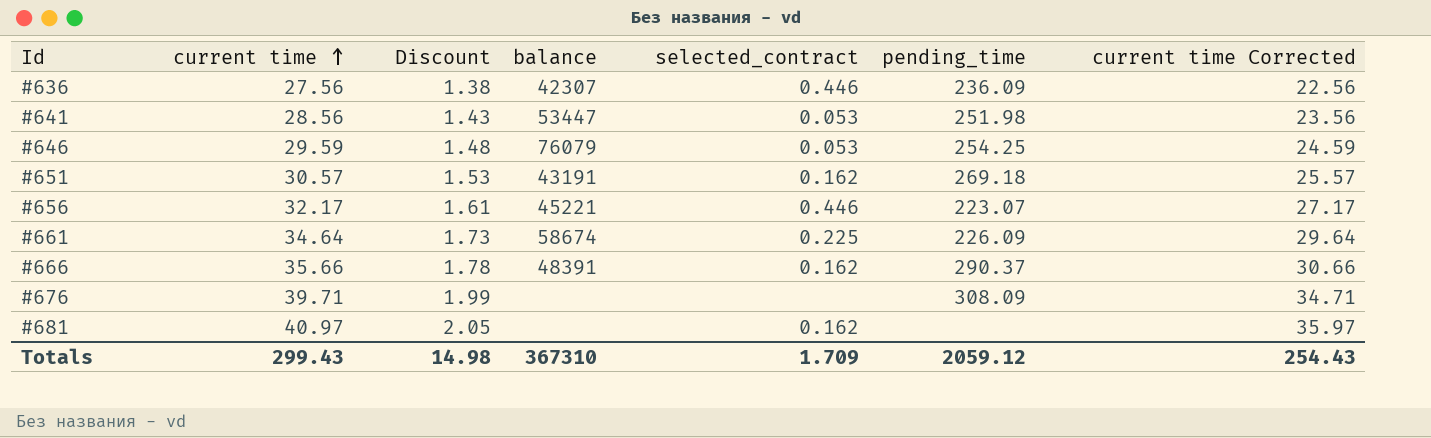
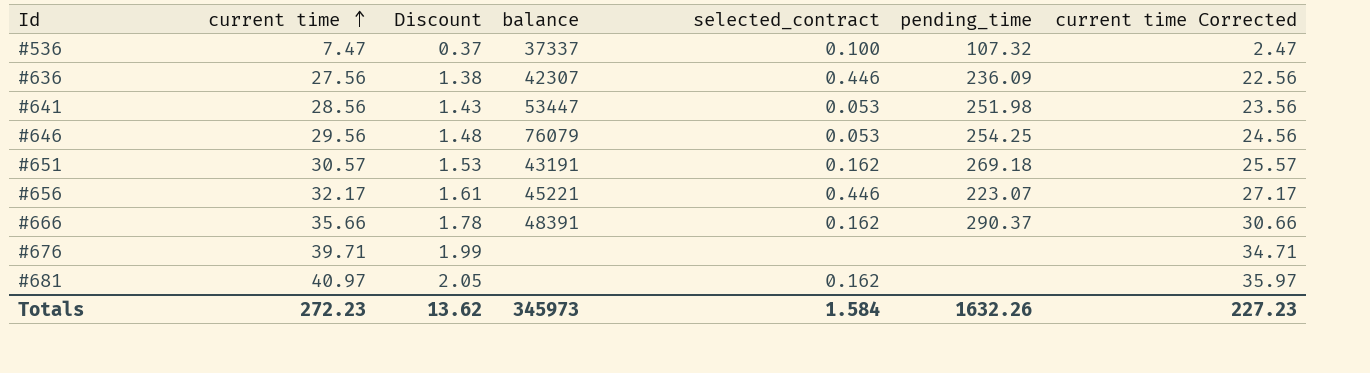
row #661: 34.64 | 1.73 | 58674 | 0.225 | 226.09 | 29.64 -> none
row #536: none -> 7.47 | 0.37 | 37337 | 0.100 | 107.32 | 2.47
#646 | current time: 29.59 -> 29.56
#646 | current time Corrected: 24.59 -> 24.56
#676 | pending_time: 308.09 -> none
Totals | current time: 299.43 -> 272.23
Totals | Discount: 14.98 -> 13.62
Totals | balance: 367310 -> 345973
Totals | selected_contract: 1.709 -> 1.584
Totals | pending_time: 2059.12 -> 1632.26
Totals | current time Corrected: 254.43 -> 227.23

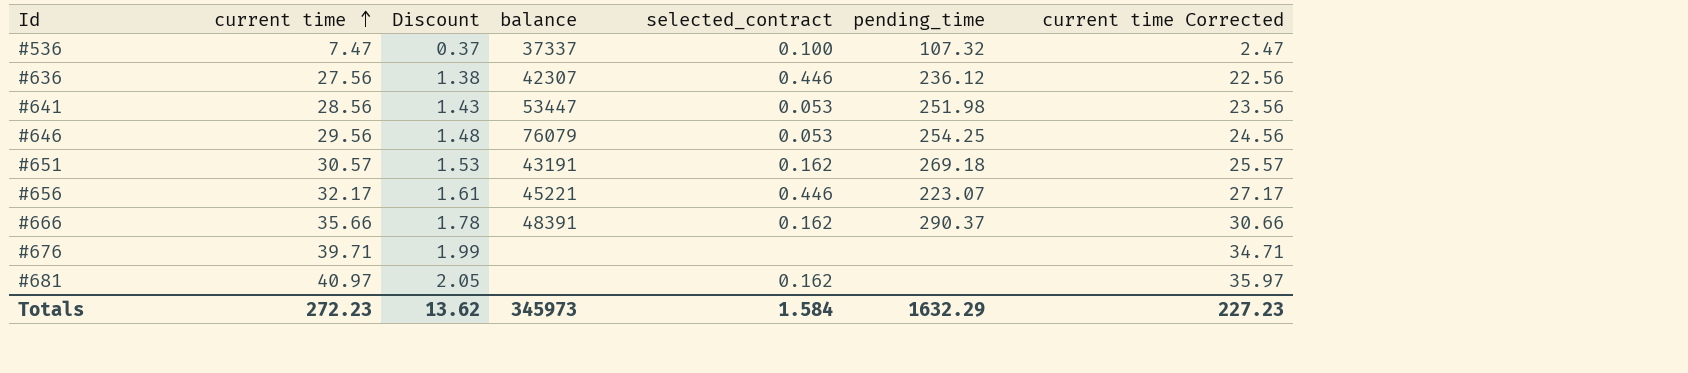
#636 | pending_time: 236.09 -> 236.12
Totals | pending_time: 1632.26 -> 1632.29

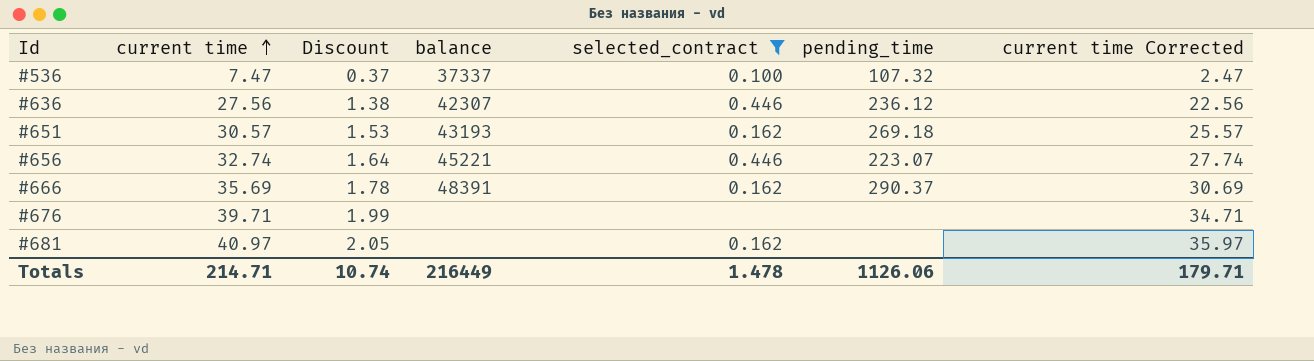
filter: none -> selected_contract != 0.053
#651 | balance: 43191 -> 43193
#656 | current time: 32.17 -> 32.74
#656 | Discount: 1.61 -> 1.64
#656 | current time Corrected: 27.17 -> 27.74
#666 | current time: 35.66 -> 35.69
#666 | current time Corrected: 30.66 -> 30.69
Totals | current time: 272.23 -> 214.71
Totals | Discount: 13.62 -> 10.74
Totals | balance: 345973 -> 216449
Totals | selected_contract: 1.584 -> 1.478
Totals | pending_time: 1632.29 -> 1126.06
Totals | current time Corrected: 227.23 -> 179.71

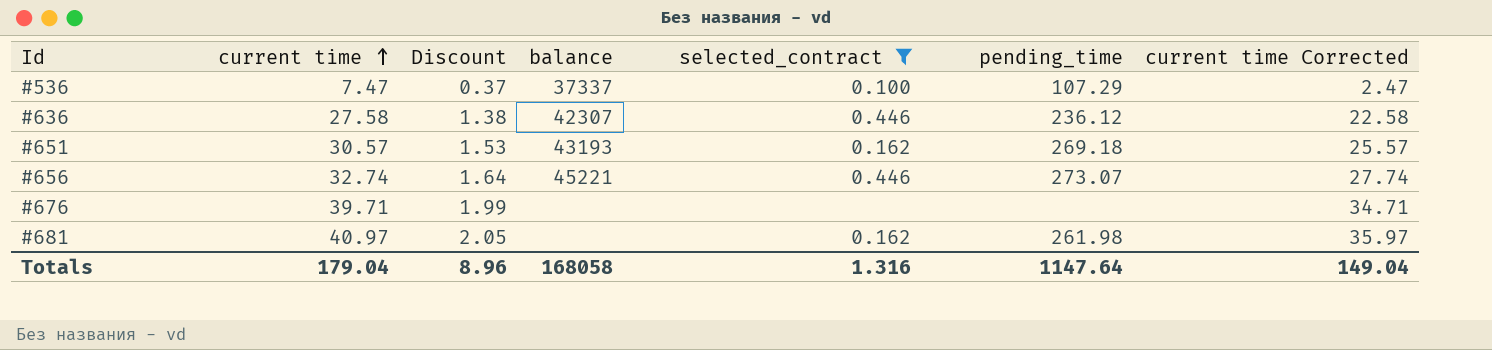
row #666: 35.69 | 1.78 | 48391 | 0.162 | 290.37 | 30.69 -> none
#536 | pending_time: 107.32 -> 107.29
#636 | current time: 27.56 -> 27.58
#636 | current time Corrected: 22.56 -> 22.58
#656 | pending_time: 223.07 -> 273.07
#681 | pending_time: none -> 261.98
Totals | current time: 214.71 -> 179.04
Totals | Discount: 10.74 -> 8.96
Totals | balance: 216449 -> 168058
Totals | selected_contract: 1.478 -> 1.316
Totals | pending_time: 1126.06 -> 1147.64
Totals | current time Corrected: 179.71 -> 149.04

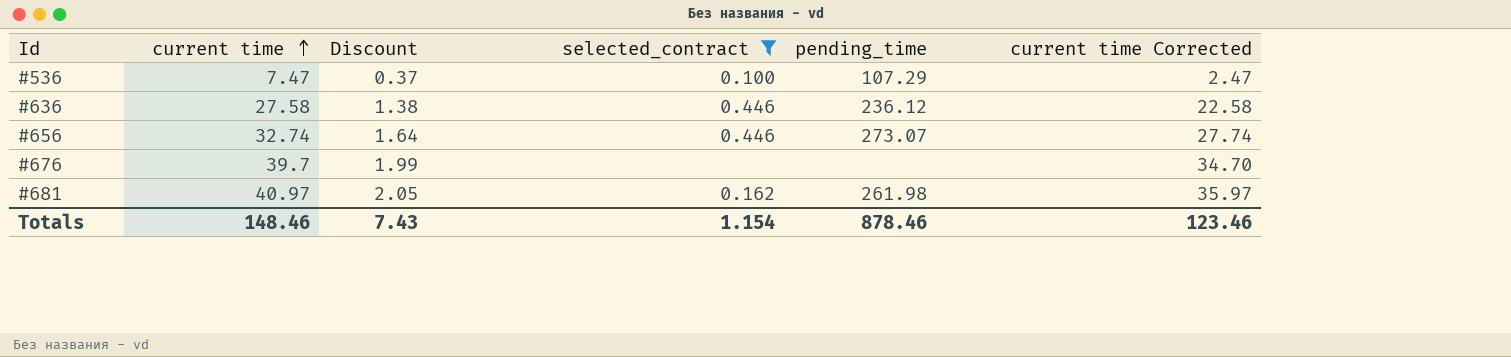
column balance | position: 4 -> none
row #651: 30.57 | 1.53 | 43193 | 0.162 | 269.18 | 25.57 -> none
#676 | current time: 39.71 -> 39.7
#676 | current time Corrected: 34.71 -> 34.70
Totals | current time: 179.04 -> 148.46
Totals | Discount: 8.96 -> 7.43
Totals | selected_contract: 1.316 -> 1.154
Totals | pending_time: 1147.64 -> 878.46
Totals | current time Corrected: 149.04 -> 123.46

